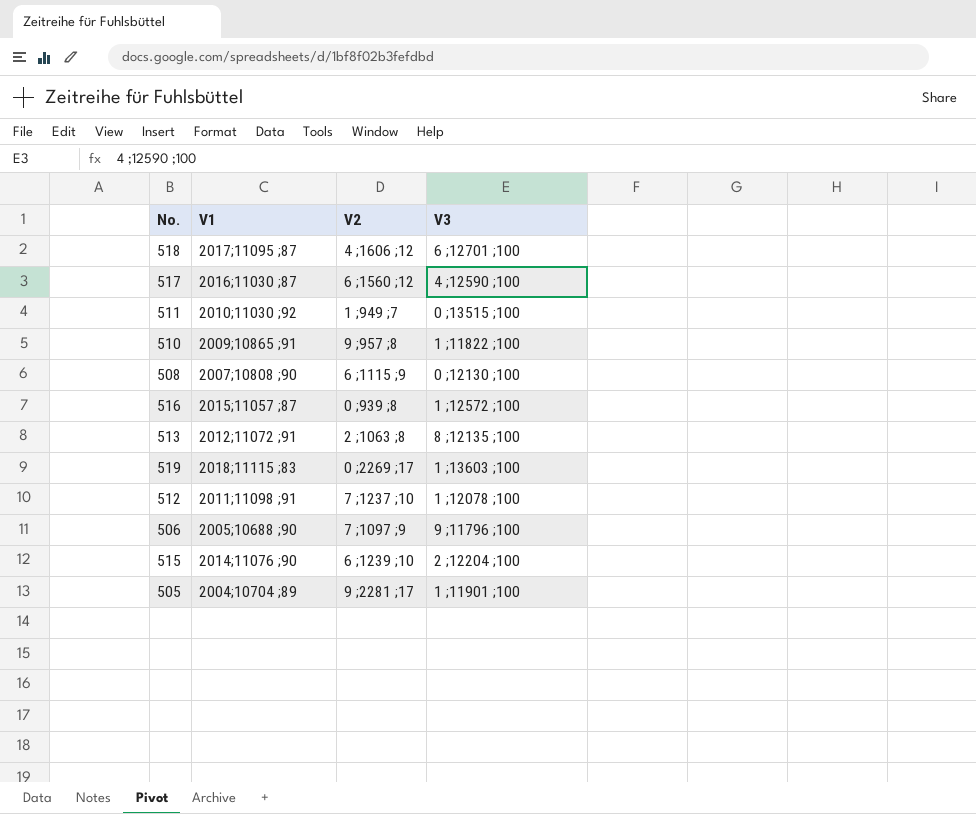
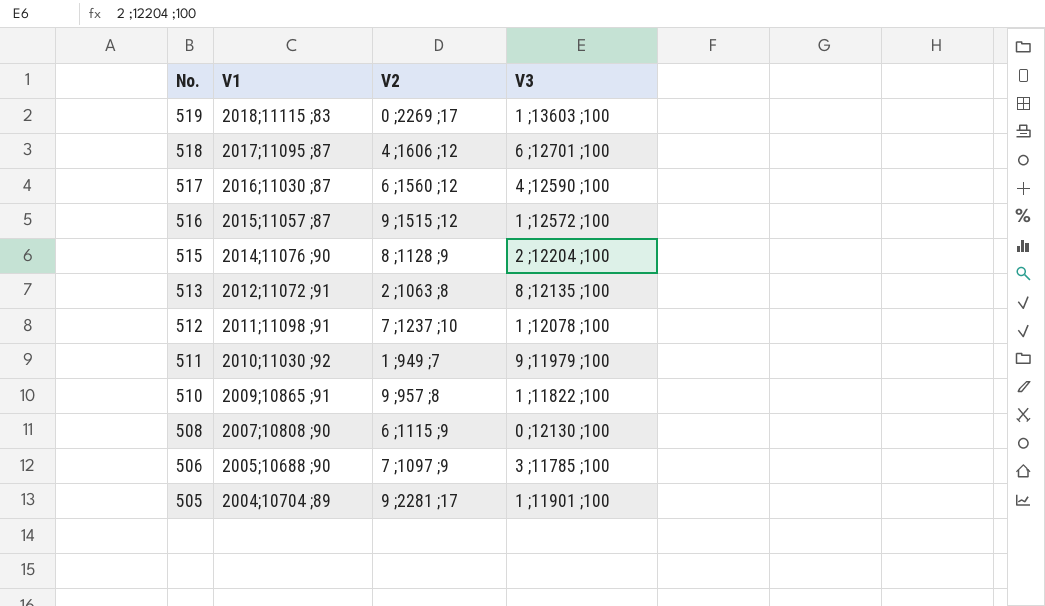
row order: none -> No. descending
516 | V2: 0 ;939 ;8 -> 9 ;1515 ;12
515 | V2: 6 ;1239 ;10 -> 8 ;1128 ;9
511 | V3: 0 ;13515 ;100 -> 9 ;11979 ;100
506 | V3: 9 ;11796 ;100 -> 3 ;11785 ;100

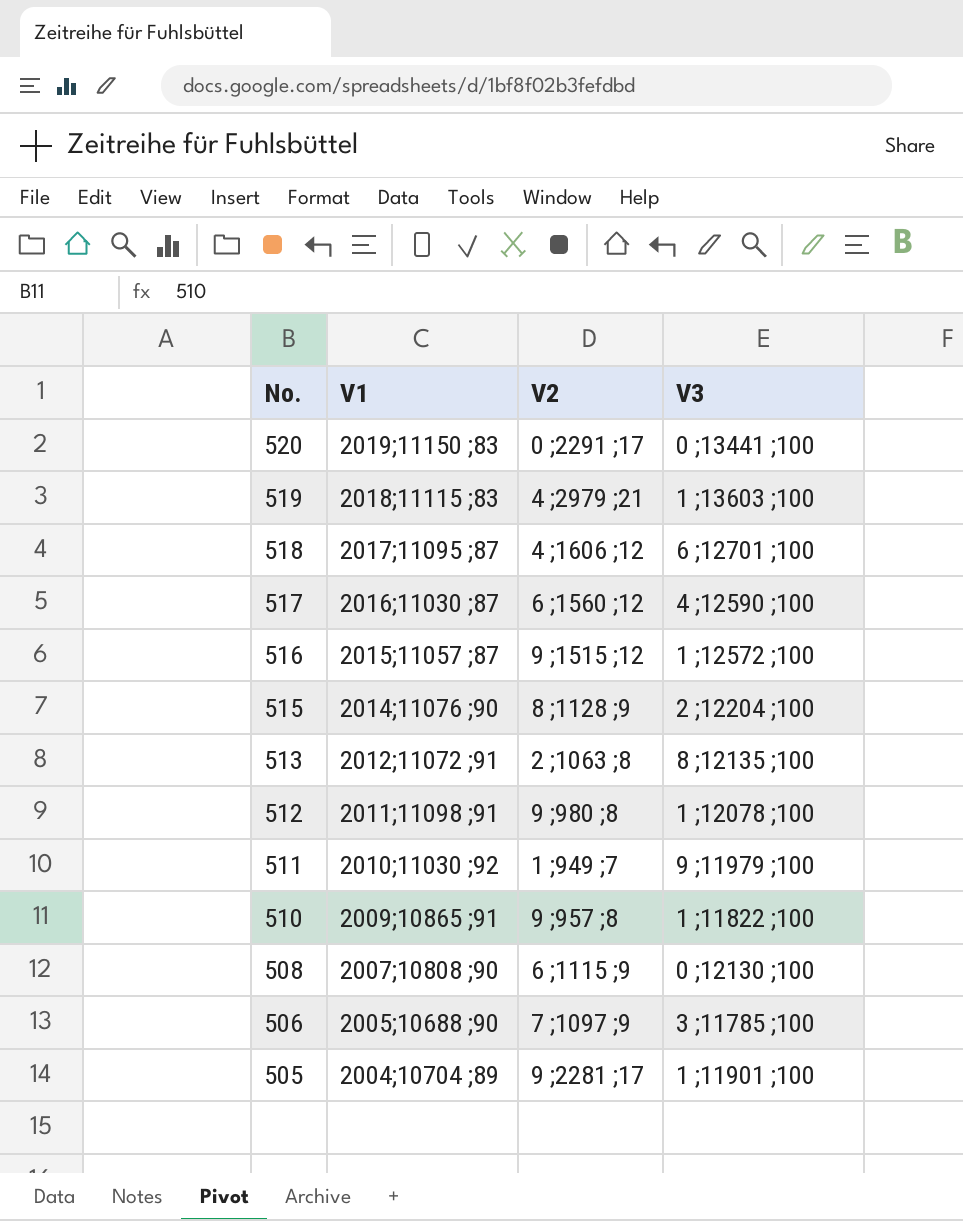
row 520: none -> 2019;11150 ;83 | 0 ;2291 ;17 | 0 ;13441 ;100
519 | V2: 0 ;2269 ;17 -> 4 ;2979 ;21
512 | V2: 7 ;1237 ;10 -> 9 ;980 ;8

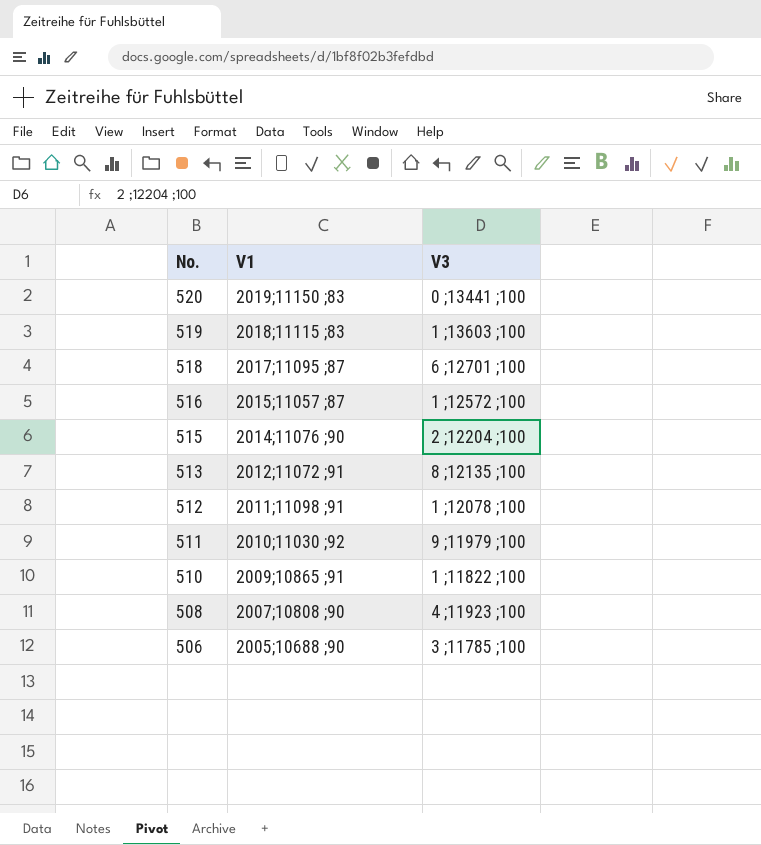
column V2 | position: 3 -> none
row 517: 2016;11030 ;87 | 6 ;1560 ;12 | 4 ;12590 ;100 -> none
row 505: 2004;10704 ;89 | 9 ;2281 ;17 | 1 ;11901 ;100 -> none
508 | V3: 0 ;12130 ;100 -> 4 ;11923 ;100

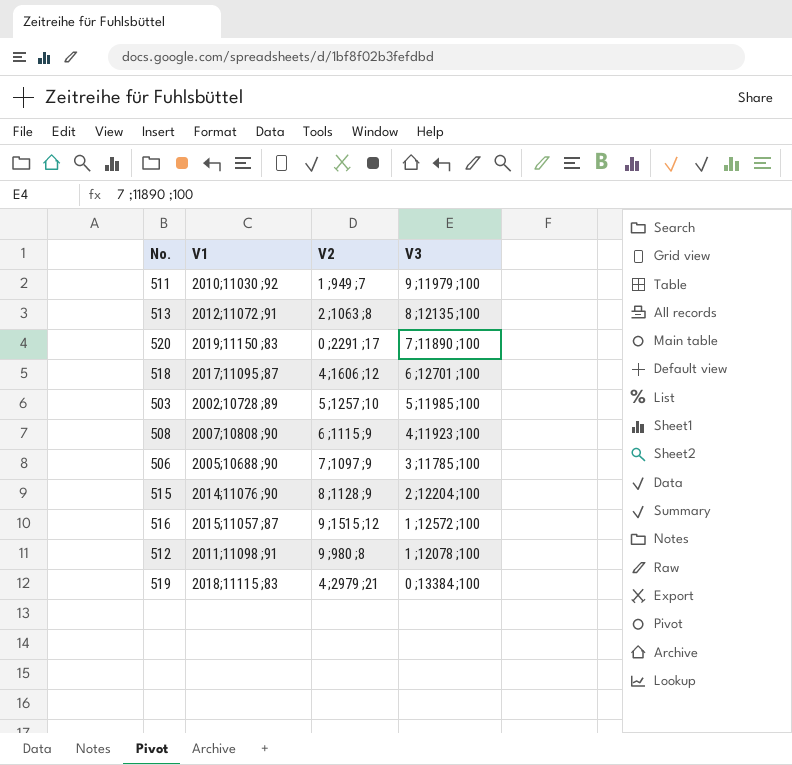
row order: No. descending -> V3 descending
column V2 | position: none -> 3
row 510: 2009;10865 ;91 | 1 ;11822 ;100 -> none
520 | V3: 0 ;13441 ;100 -> 7 ;11890 ;100
row 503: none -> 2002;10728 ;89 | 5 ;1257 ;10 | 5 ;11985 ;100
519 | V3: 1 ;13603 ;100 -> 0 ;13384 ;100

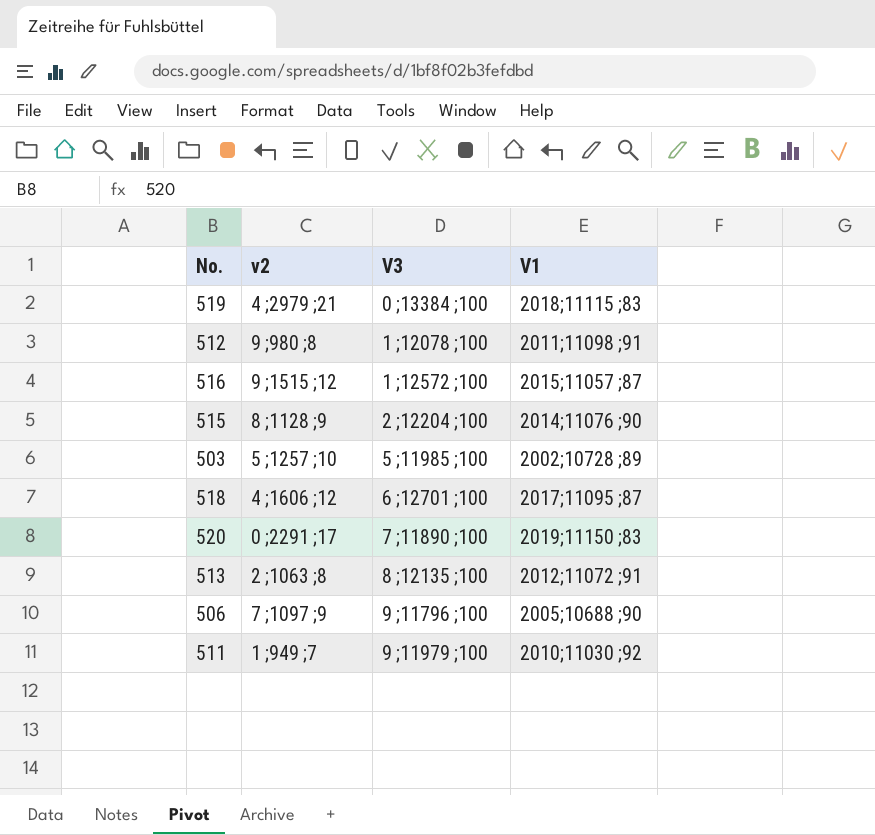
row order: V3 descending -> V3 ascending
column name: V2 -> v2
column V1 | position: 2 -> 4
row 508: 2007;10808 ;90 | 6 ;1115 ;9 | 4 ;11923 ;100 -> none
506 | V3: 3 ;11785 ;100 -> 9 ;11796 ;100

